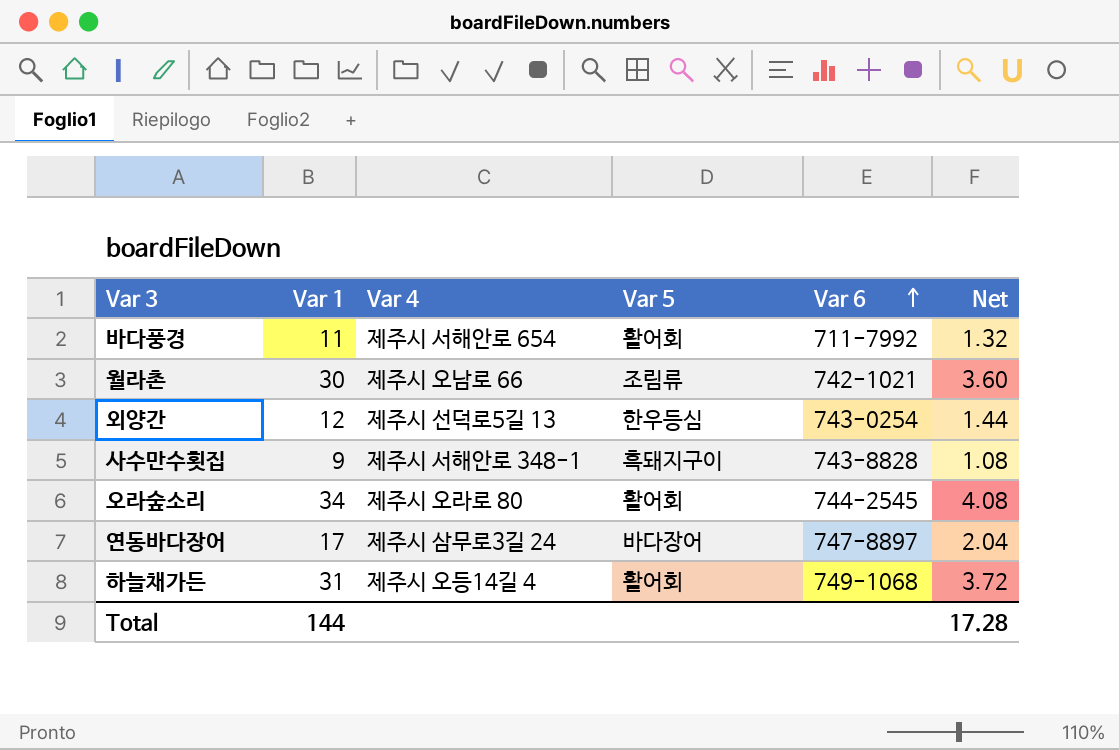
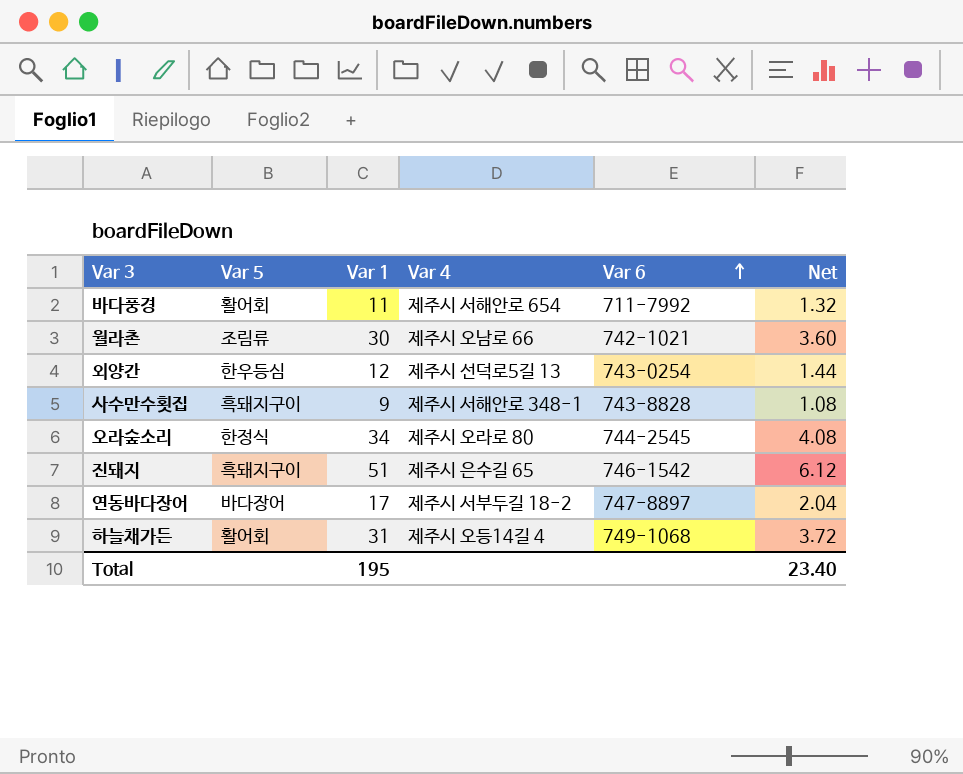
column Var 5 | position: 4 -> 2
오라숲소리 | Var 5: 활어회 -> 한정식
row 진돼지: none -> 흑돼지구이 | 51 | 제주시 은수길 65 | 746-1542 | 6.12
연동바다장어 | Var 4: 제주시 삼무로3길 24 -> 제주시 서부두길 18-2
Total | Var 1: 144 -> 195
Total | Net: 17.28 -> 23.40

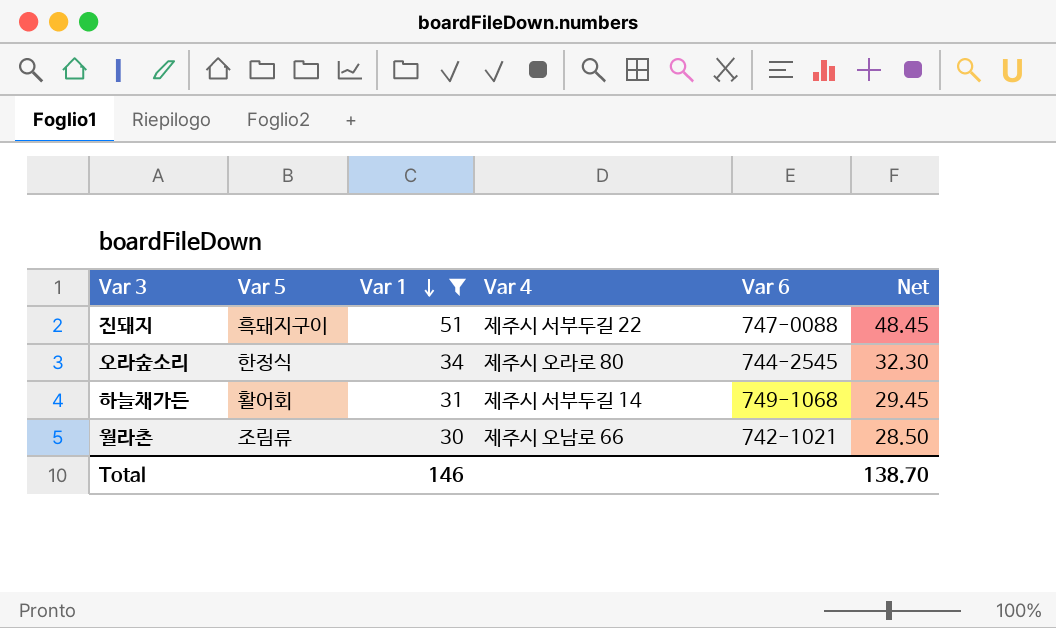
filter: none -> Var 1 >= 30
row order: Var 6 ascending -> Var 1 descending
column Net | formula: [Var 1] * 0.12 -> [Var 1] * 0.95
진돼지 | Var 4: 제주시 은수길 65 -> 제주시 서부두길 22
진돼지 | Var 6: 746-1542 -> 747-0088
하늘채가든 | Var 4: 제주시 오등14길 4 -> 제주시 서부두길 14
Total | Var 1: 195 -> 146
Total | Net: 23.40 -> 138.70

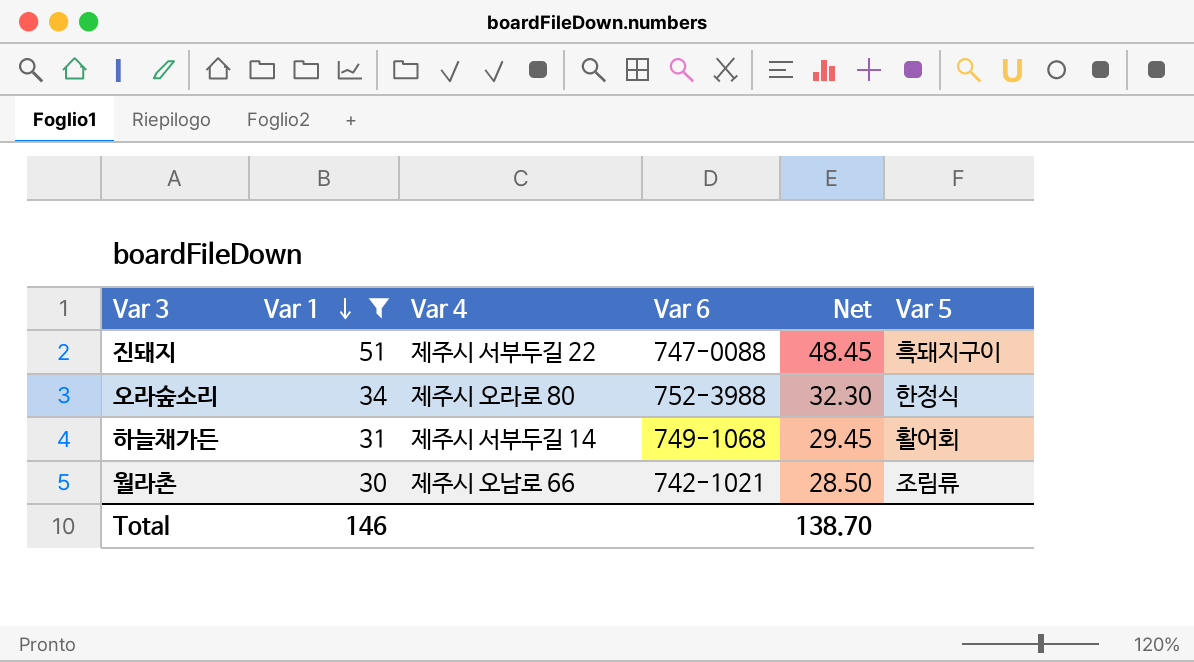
column Var 5 | position: 2 -> 6
오라숲소리 | Var 6: 744-2545 -> 752-3988

